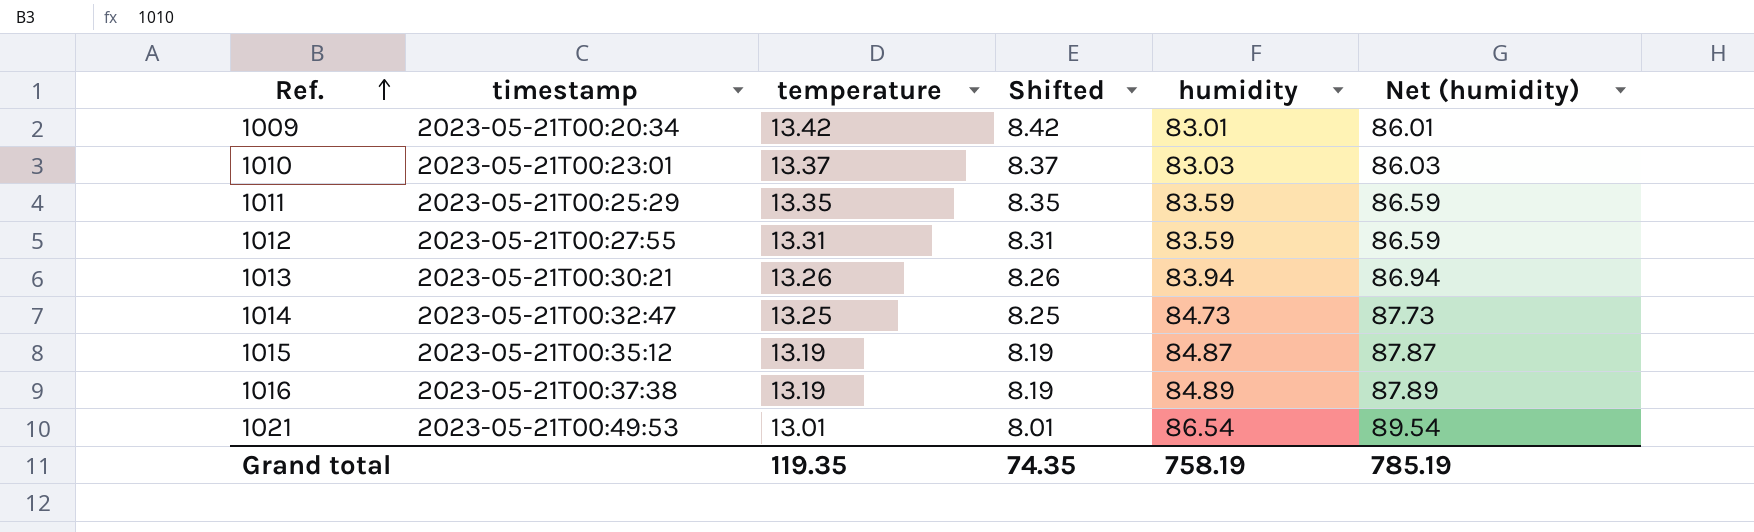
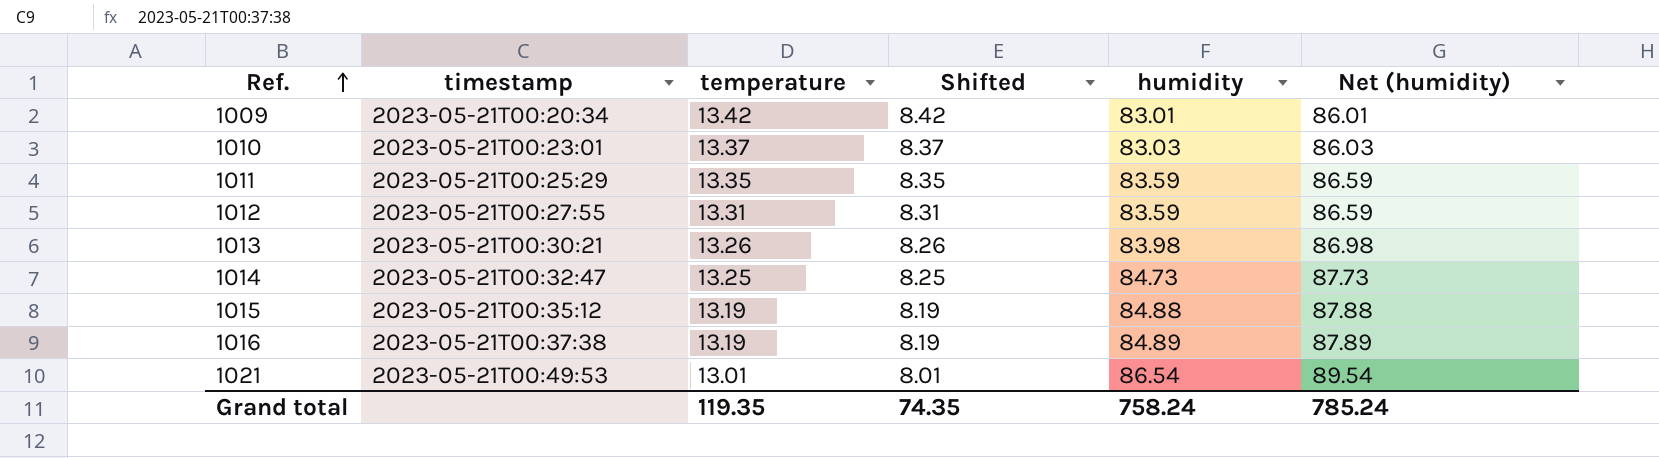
1013 | humidity: 83.94 -> 83.98
1013 | Net (humidity): 86.94 -> 86.98
1015 | humidity: 84.87 -> 84.88
1015 | Net (humidity): 87.87 -> 87.88
Grand total | humidity: 758.19 -> 758.24
Grand total | Net (humidity): 785.19 -> 785.24

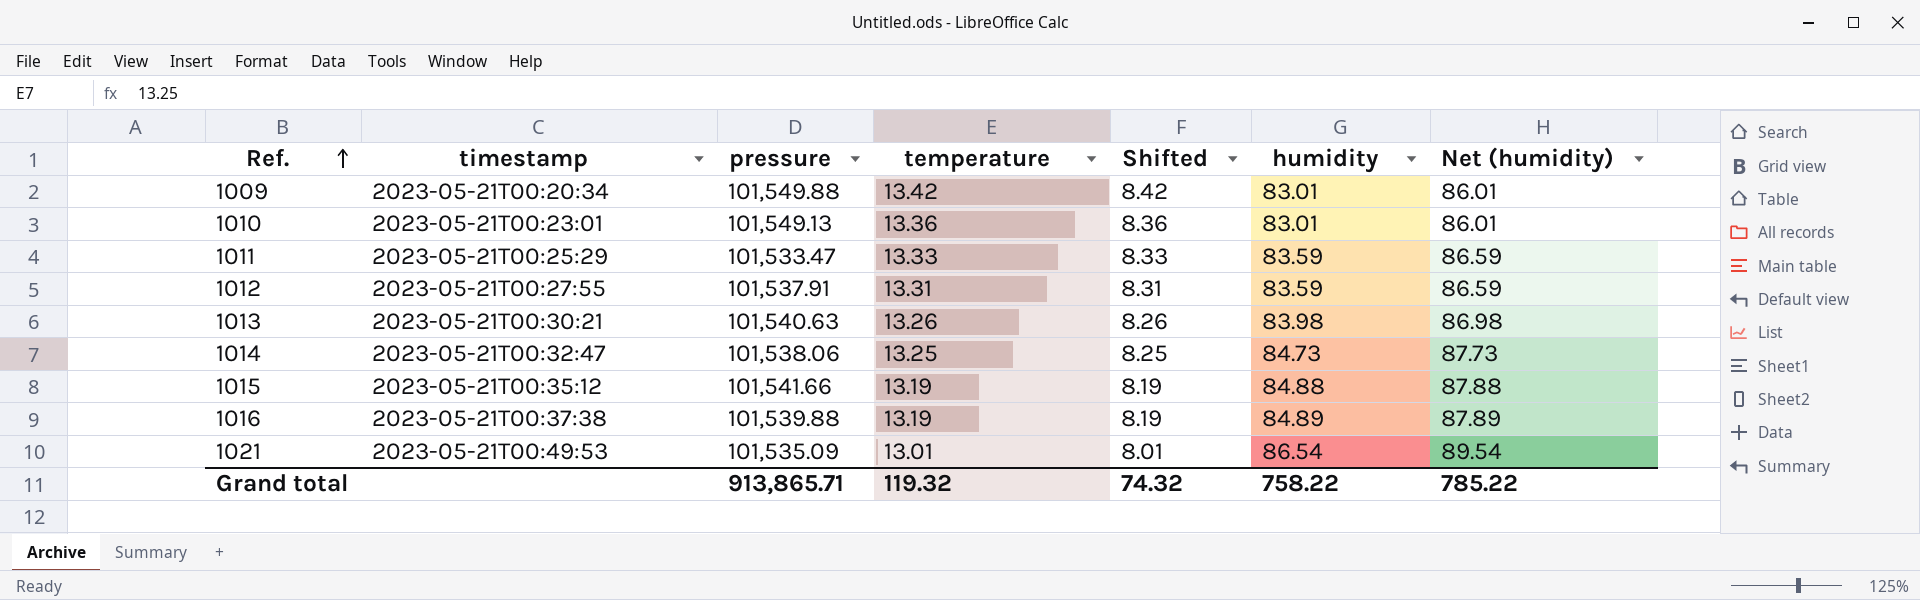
column pressure | position: none -> 3
1010 | temperature: 13.37 -> 13.36
1010 | Shifted: 8.37 -> 8.36
1010 | humidity: 83.03 -> 83.01
1010 | Net (humidity): 86.03 -> 86.01
1011 | temperature: 13.35 -> 13.33
1011 | Shifted: 8.35 -> 8.33
Grand total | temperature: 119.35 -> 119.32
Grand total | Shifted: 74.35 -> 74.32
Grand total | humidity: 758.24 -> 758.22
Grand total | Net (humidity): 785.24 -> 785.22

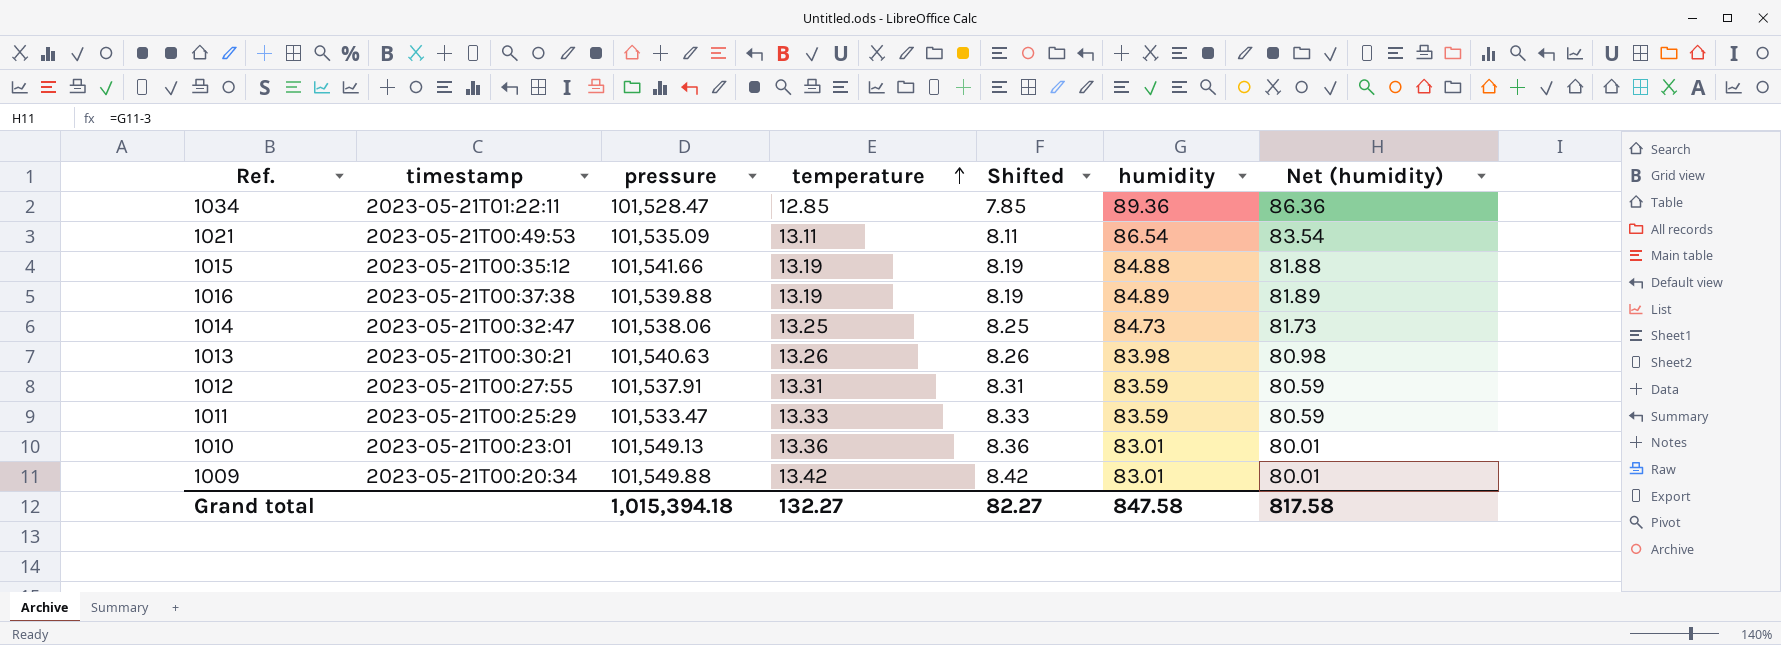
row order: Ref. ascending -> temperature ascending
column Net (humidity) | formula: [humidity] + 3 -> [humidity] - 3
row 1034: none -> 2023-05-21T01:22:11 | 101,528.47 | 12.85 | 7.85 | 89.36 | 86.36
1021 | temperature: 13.01 -> 13.11
1021 | Shifted: 8.01 -> 8.11
Grand total | pressure: 913,865.71 -> 1,015,394.18
Grand total | temperature: 119.32 -> 132.27
Grand total | Shifted: 74.32 -> 82.27
Grand total | humidity: 758.22 -> 847.58
Grand total | Net (humidity): 785.22 -> 817.58

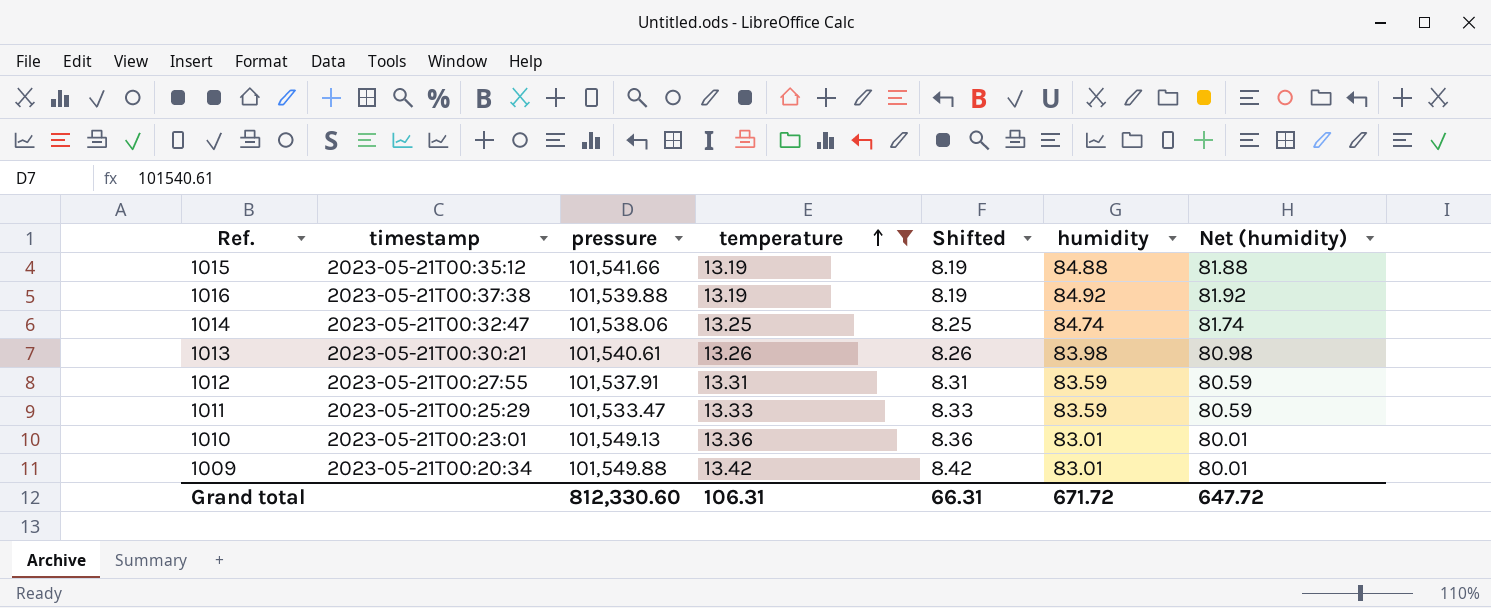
filter: none -> temperature >= 13.19
1016 | humidity: 84.89 -> 84.92
1016 | Net (humidity): 81.89 -> 81.92
1014 | humidity: 84.73 -> 84.74
1014 | Net (humidity): 81.73 -> 81.74
1013 | pressure: 101,540.63 -> 101,540.61
Grand total | pressure: 1,015,394.18 -> 812,330.60
Grand total | temperature: 132.27 -> 106.31
Grand total | Shifted: 82.27 -> 66.31
Grand total | humidity: 847.58 -> 671.72
Grand total | Net (humidity): 817.58 -> 647.72

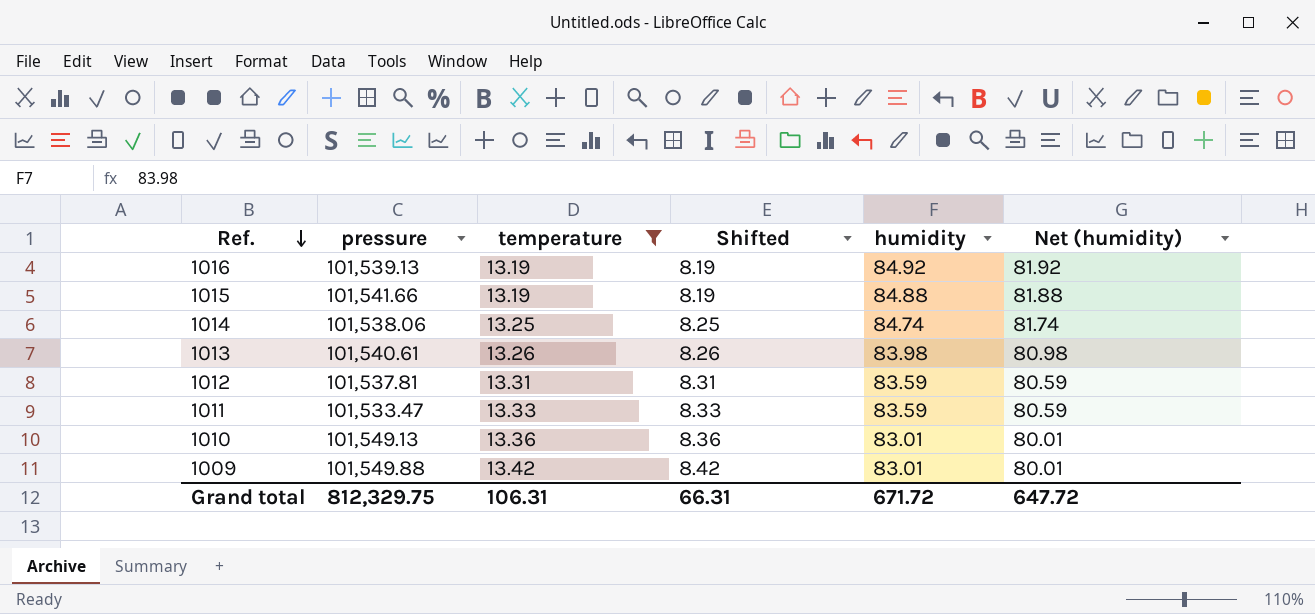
row order: temperature ascending -> Ref. descending
column timestamp | position: 2 -> none
1016 | pressure: 101,539.88 -> 101,539.13
1012 | pressure: 101,537.91 -> 101,537.81
Grand total | pressure: 812,330.60 -> 812,329.75

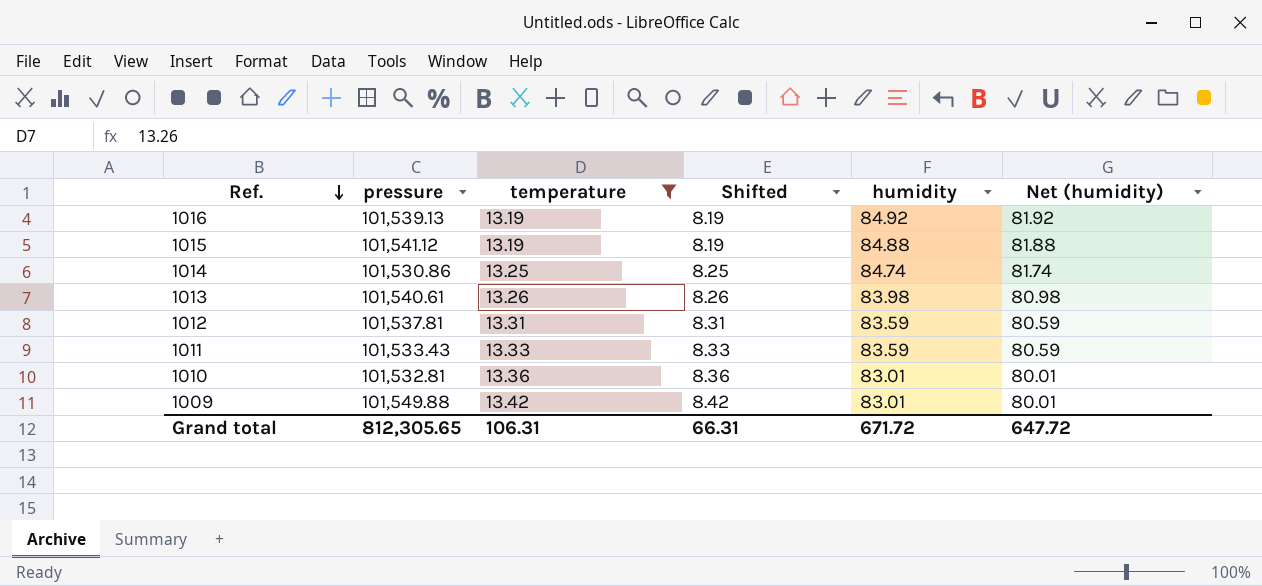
1015 | pressure: 101,541.66 -> 101,541.12
1014 | pressure: 101,538.06 -> 101,530.86
1011 | pressure: 101,533.47 -> 101,533.43
1010 | pressure: 101,549.13 -> 101,532.81
Grand total | pressure: 812,329.75 -> 812,305.65

